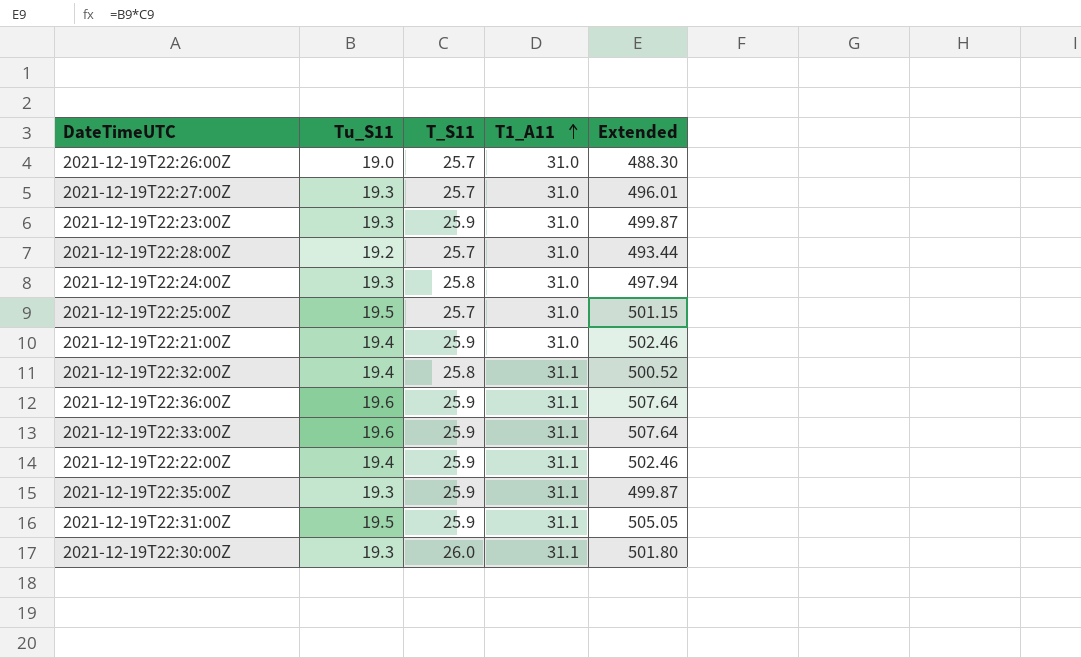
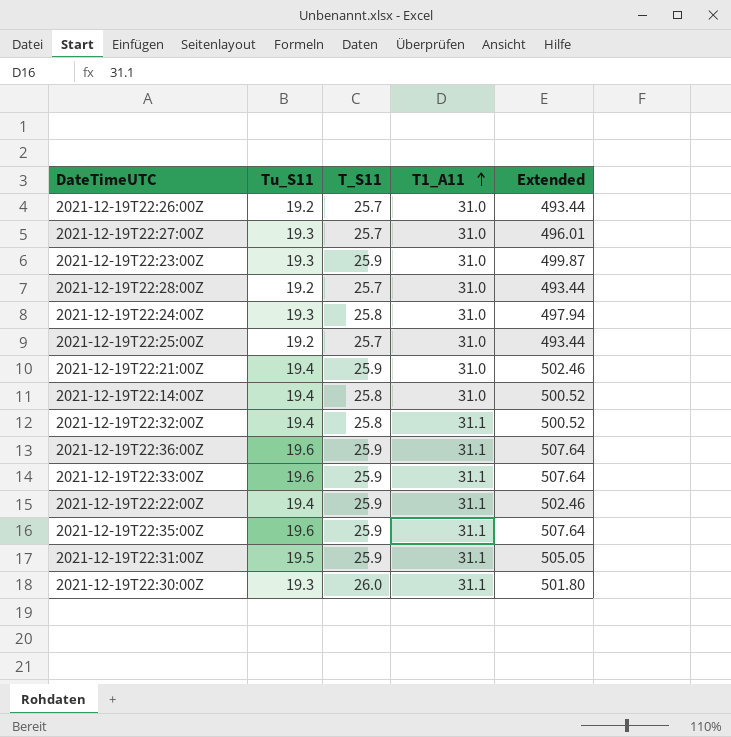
2021-12-19T22:26:00Z | Tu_S11: 19.0 -> 19.2
2021-12-19T22:26:00Z | Extended: 488.30 -> 493.44
2021-12-19T22:25:00Z | Tu_S11: 19.5 -> 19.2
2021-12-19T22:25:00Z | Extended: 501.15 -> 493.44
row 2021-12-19T22:14:00Z: none -> 19.4 | 25.8 | 31.0 | 500.52
2021-12-19T22:35:00Z | Tu_S11: 19.3 -> 19.6
2021-12-19T22:35:00Z | Extended: 499.87 -> 507.64

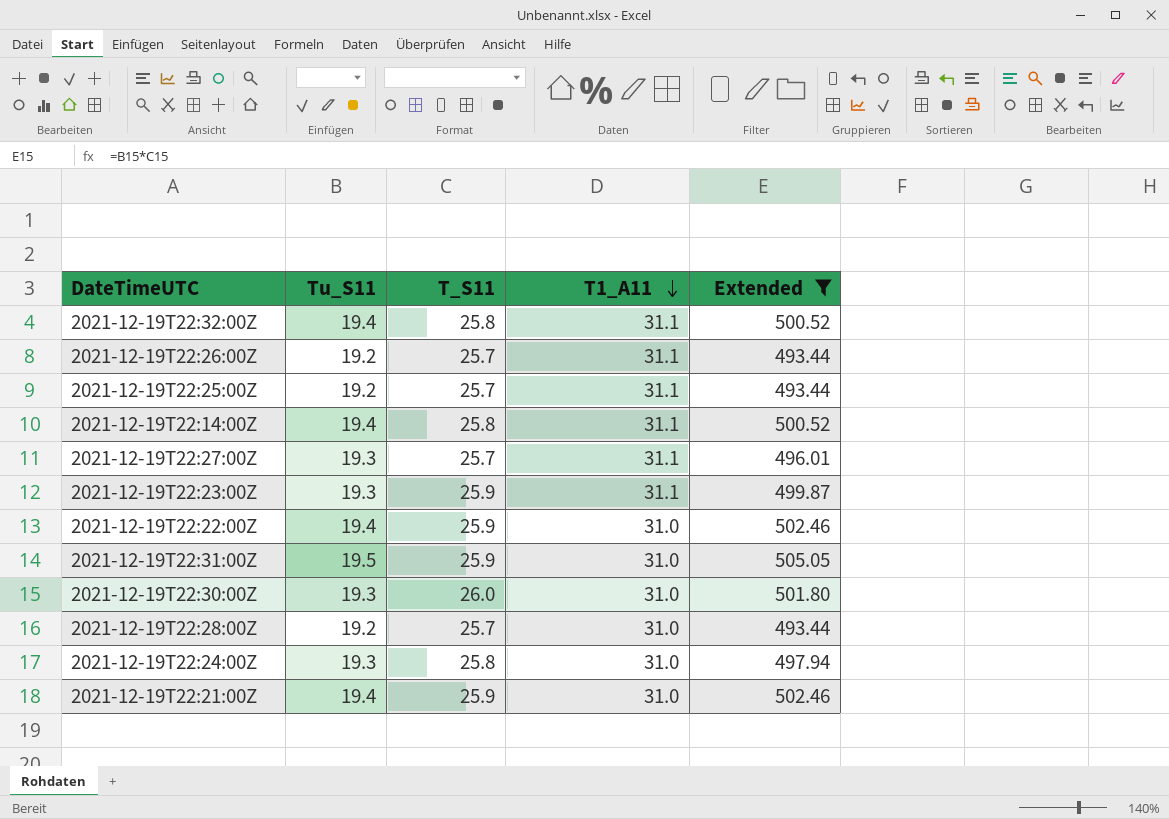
filter: none -> Extended != 507.64
row order: T1_A11 ascending -> T1_A11 descending
2021-12-19T22:26:00Z | T1_A11: 31.0 -> 31.1
2021-12-19T22:25:00Z | T1_A11: 31.0 -> 31.1
2021-12-19T22:14:00Z | T1_A11: 31.0 -> 31.1
2021-12-19T22:27:00Z | T1_A11: 31.0 -> 31.1
2021-12-19T22:23:00Z | T1_A11: 31.0 -> 31.1
2021-12-19T22:22:00Z | T1_A11: 31.1 -> 31.0
2021-12-19T22:31:00Z | T1_A11: 31.1 -> 31.0
2021-12-19T22:30:00Z | T1_A11: 31.1 -> 31.0

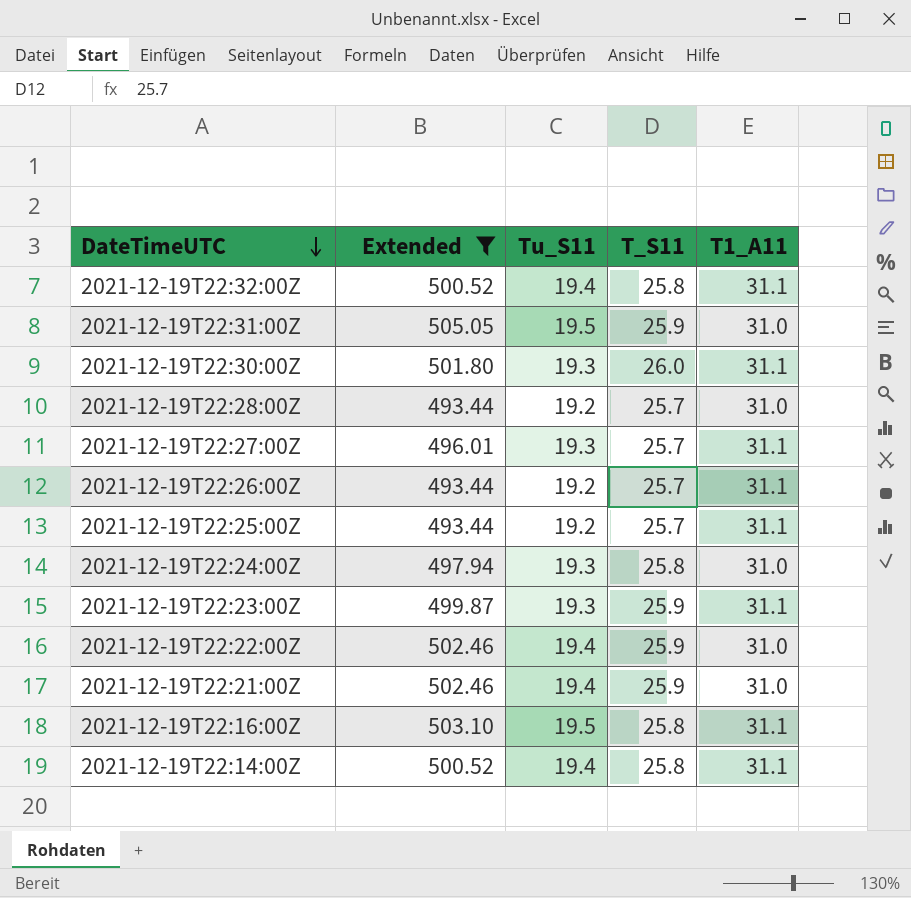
row order: T1_A11 descending -> DateTimeUTC descending
column Extended | position: 5 -> 2
2021-12-19T22:30:00Z | T1_A11: 31.0 -> 31.1
row 2021-12-19T22:16:00Z: none -> 503.10 | 19.5 | 25.8 | 31.1

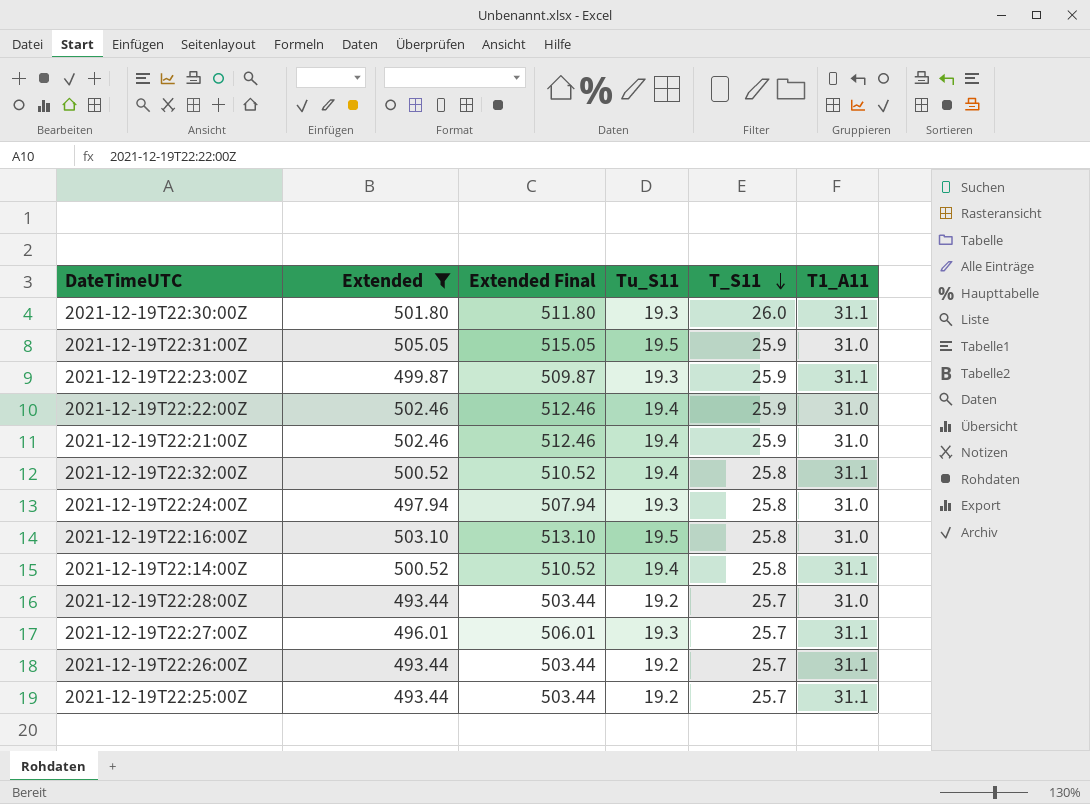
row order: DateTimeUTC descending -> T_S11 descending
column Extended Final | formula: none -> [Extended] + 10
2021-12-19T22:16:00Z | T1_A11: 31.1 -> 31.0

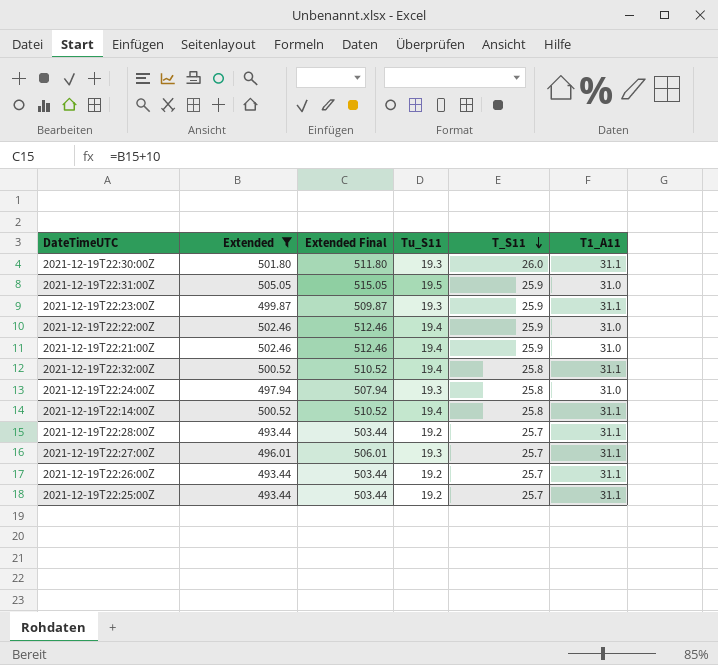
row 2021-12-19T22:16:00Z: 503.10 | 513.10 | 19.5 | 25.8 | 31.0 -> none
2021-12-19T22:28:00Z | T1_A11: 31.0 -> 31.1

